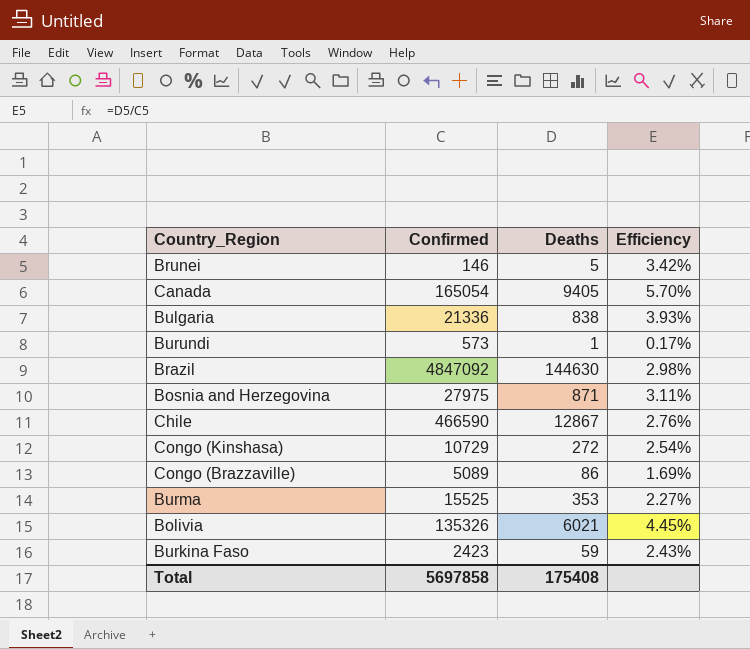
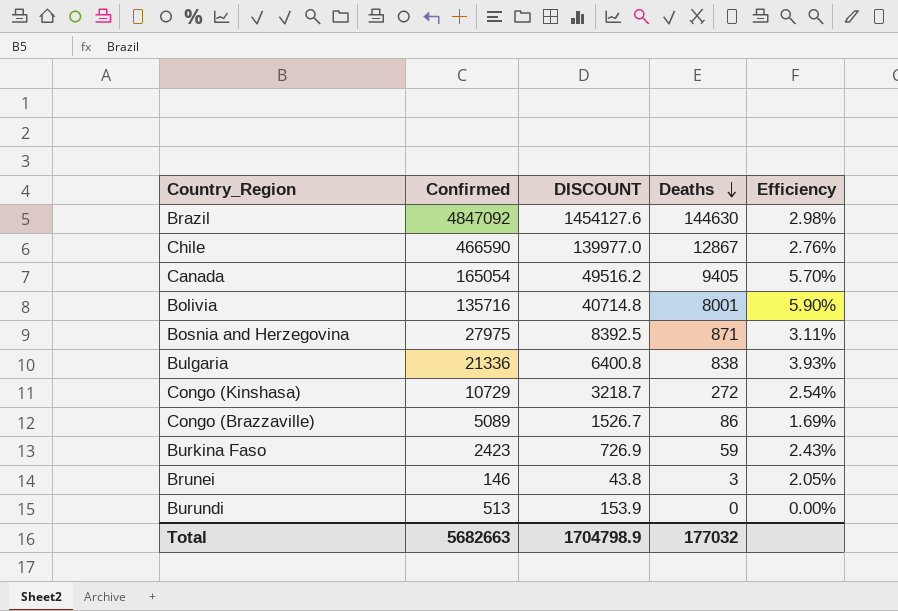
row order: none -> Deaths descending
column DISCOUNT | formula: none -> [Confirmed] * 0.3
row Burma: 15525 | 353 | 2.27% -> none
Bolivia | Confirmed: 135326 -> 135716
Bolivia | Deaths: 6021 -> 8001
Bolivia | Efficiency: 4.45% -> 5.90%
Brunei | Deaths: 5 -> 3
Brunei | Efficiency: 3.42% -> 2.05%
Burundi | Confirmed: 573 -> 513
Burundi | Deaths: 1 -> 0
Burundi | Efficiency: 0.17% -> 0.00%
Total | Confirmed: 5697858 -> 5682663
Total | Deaths: 175408 -> 177032

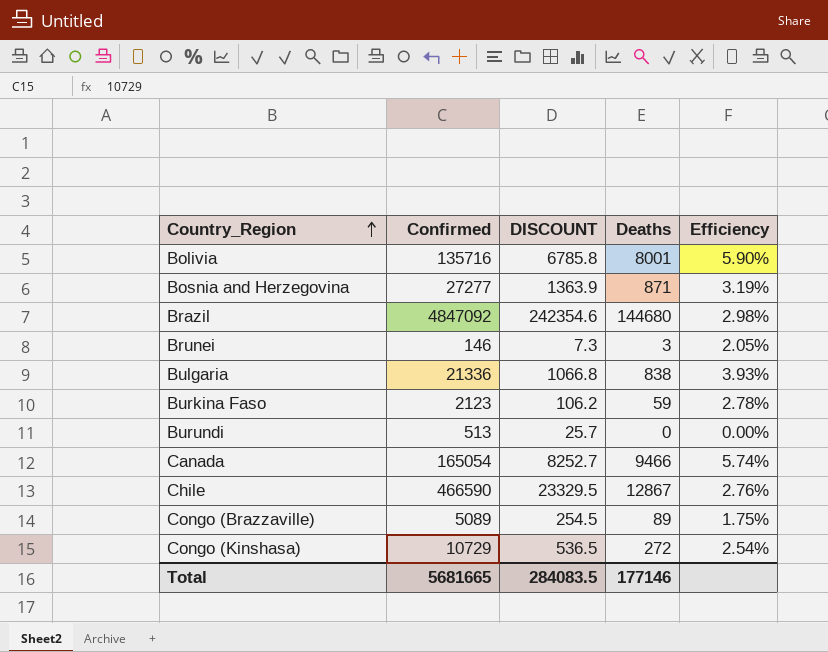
row order: Deaths descending -> Country_Region ascending
column DISCOUNT | formula: [Confirmed] * 0.3 -> [Confirmed] * 0.05
Bosnia and Herzegovina | Confirmed: 27975 -> 27277
Bosnia and Herzegovina | Efficiency: 3.11% -> 3.19%
Brazil | Deaths: 144630 -> 144680
Burkina Faso | Confirmed: 2423 -> 2123
Burkina Faso | Efficiency: 2.43% -> 2.78%
Canada | Deaths: 9405 -> 9466
Canada | Efficiency: 5.70% -> 5.74%
Congo (Brazzaville) | Deaths: 86 -> 89
Congo (Brazzaville) | Efficiency: 1.69% -> 1.75%
Total | Confirmed: 5682663 -> 5681665
Total | DISCOUNT: 1704798.9 -> 284083.5
Total | Deaths: 177032 -> 177146

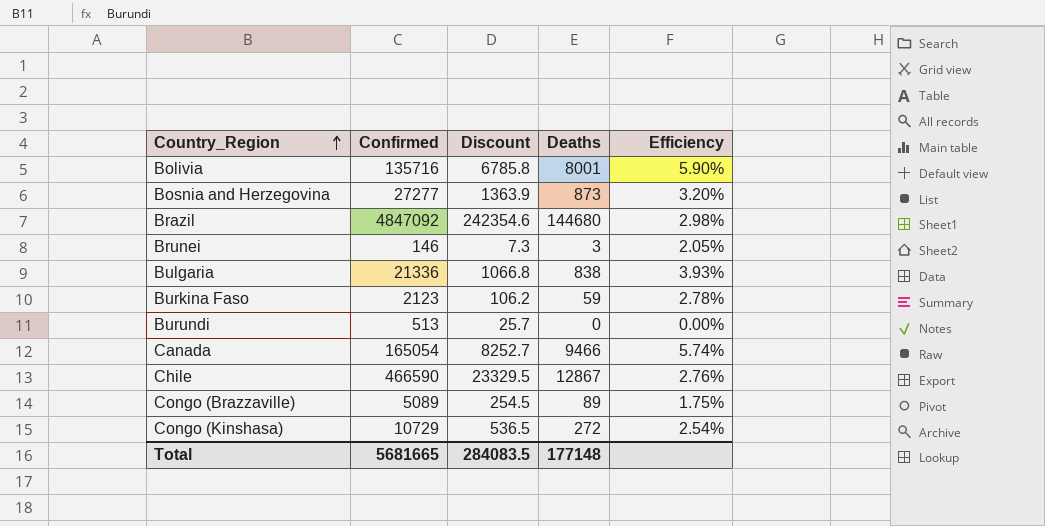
column name: DISCOUNT -> Discount
Bosnia and Herzegovina | Deaths: 871 -> 873
Bosnia and Herzegovina | Efficiency: 3.19% -> 3.20%
Total | Deaths: 177146 -> 177148

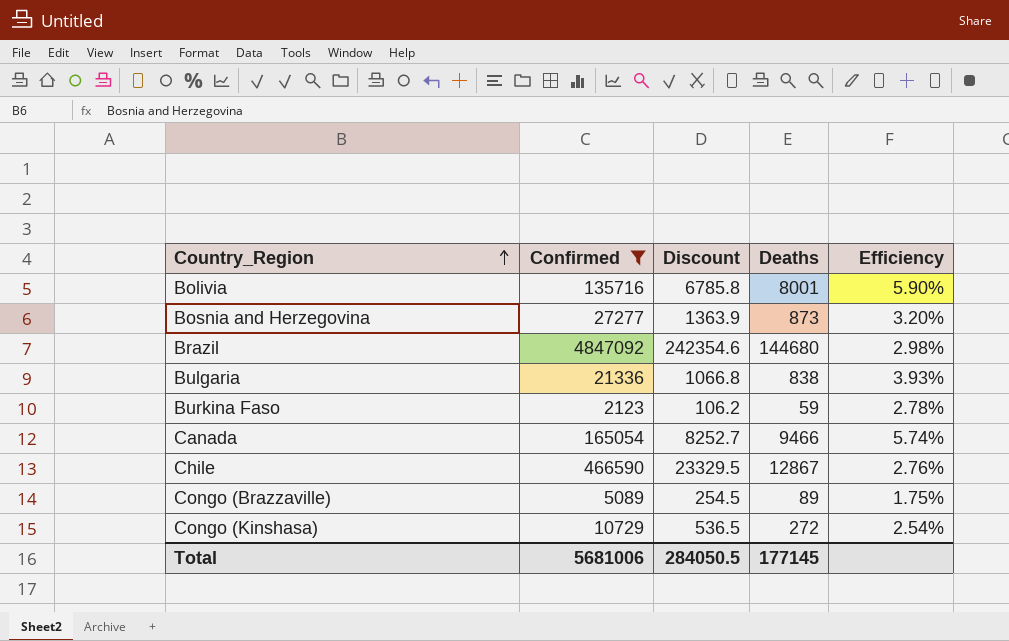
filter: none -> Confirmed >= 2123
Total | Confirmed: 5681665 -> 5681006
Total | Discount: 284083.5 -> 284050.5
Total | Deaths: 177148 -> 177145

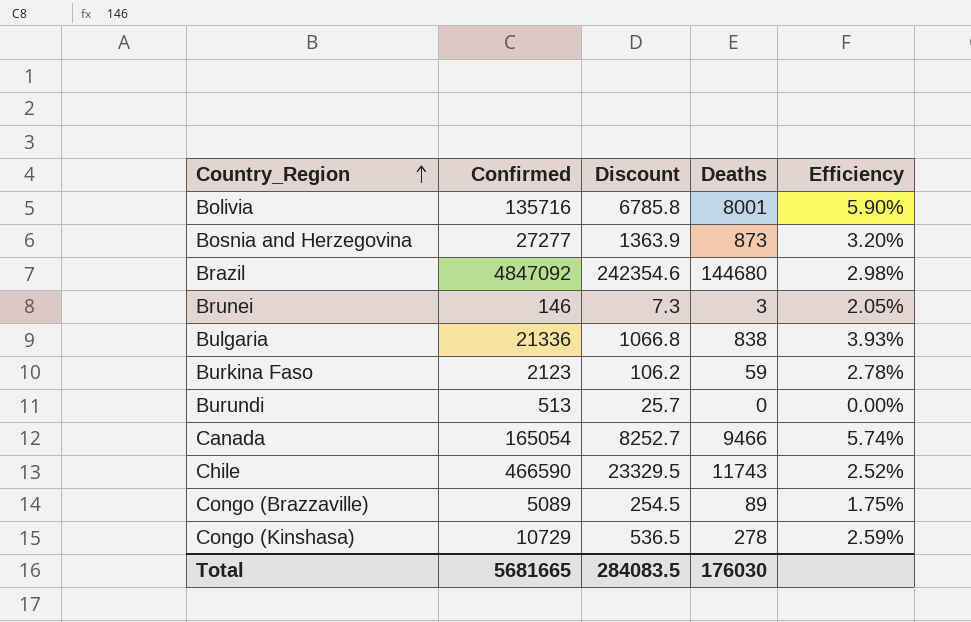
filter: Confirmed >= 2123 -> none
Chile | Deaths: 12867 -> 11743
Chile | Efficiency: 2.76% -> 2.52%
Congo (Kinshasa) | Deaths: 272 -> 278
Congo (Kinshasa) | Efficiency: 2.54% -> 2.59%
Total | Confirmed: 5681006 -> 5681665
Total | Discount: 284050.5 -> 284083.5
Total | Deaths: 177145 -> 176030

